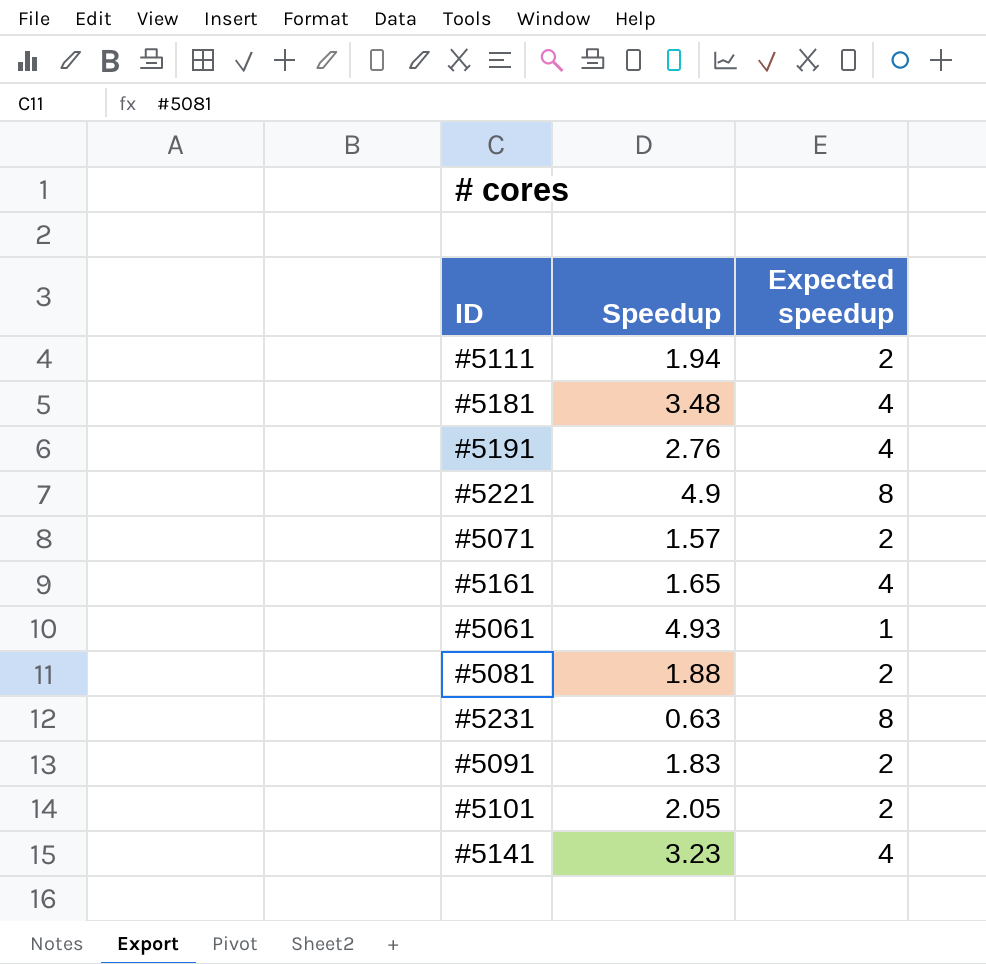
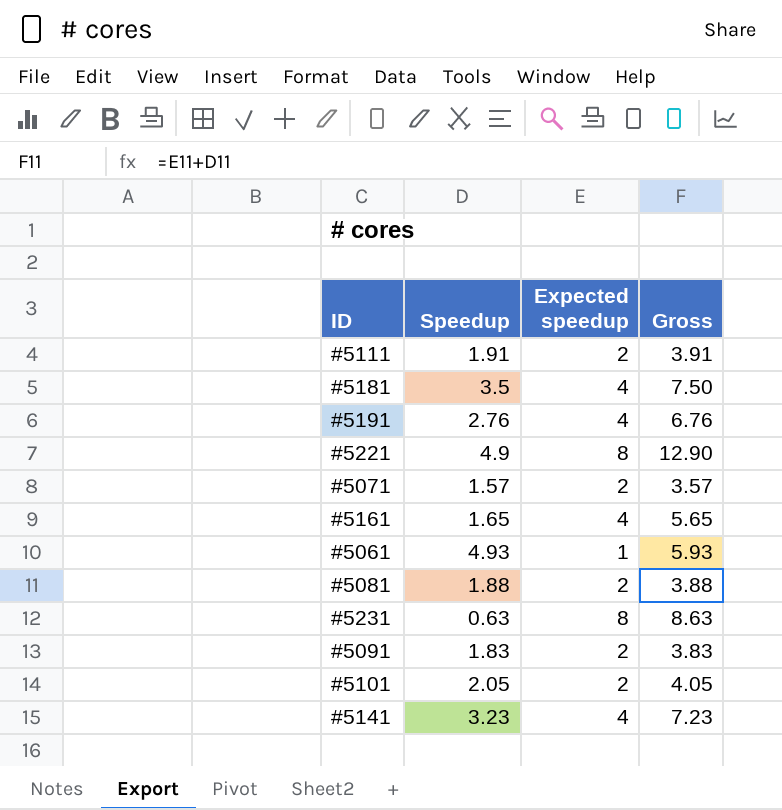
column Gross | formula: none -> [Speedup] + [Expected speedup]
#5111 | Speedup: 1.94 -> 1.91
#5181 | Speedup: 3.48 -> 3.5

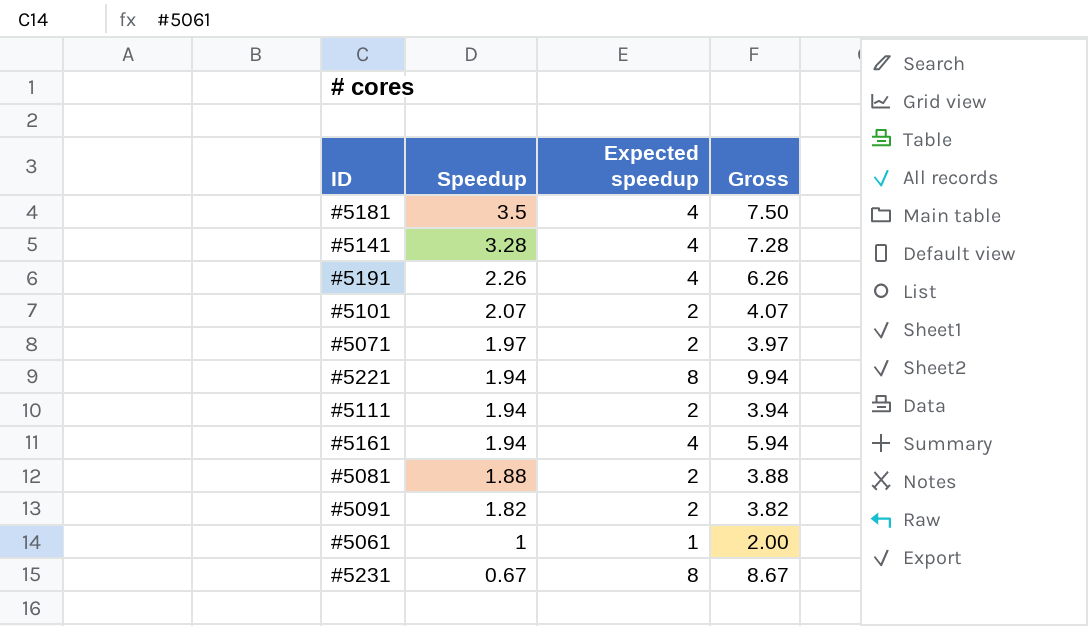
row order: none -> Speedup descending
#5141 | Speedup: 3.23 -> 3.28
#5141 | Gross: 7.23 -> 7.28
#5191 | Speedup: 2.76 -> 2.26
#5191 | Gross: 6.76 -> 6.26
#5101 | Speedup: 2.05 -> 2.07
#5101 | Gross: 4.05 -> 4.07
#5071 | Speedup: 1.57 -> 1.97
#5071 | Gross: 3.57 -> 3.97
#5221 | Speedup: 4.9 -> 1.94
#5221 | Gross: 12.90 -> 9.94
#5111 | Speedup: 1.91 -> 1.94
#5111 | Gross: 3.91 -> 3.94
#5161 | Speedup: 1.65 -> 1.94
#5161 | Gross: 5.65 -> 5.94
#5091 | Speedup: 1.83 -> 1.82
#5091 | Gross: 3.83 -> 3.82
#5061 | Speedup: 4.93 -> 1
#5061 | Gross: 5.93 -> 2.00
#5231 | Speedup: 0.63 -> 0.67
#5231 | Gross: 8.63 -> 8.67

